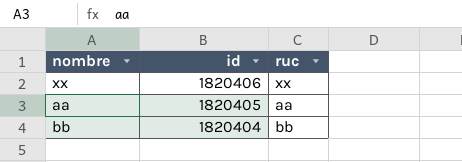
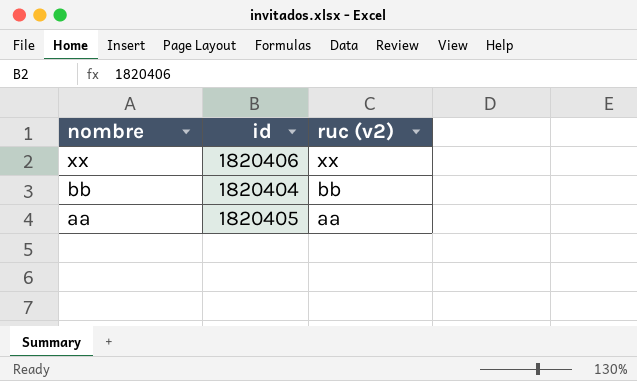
row order: id descending -> nombre descending
column name: ruc -> ruc (v2)

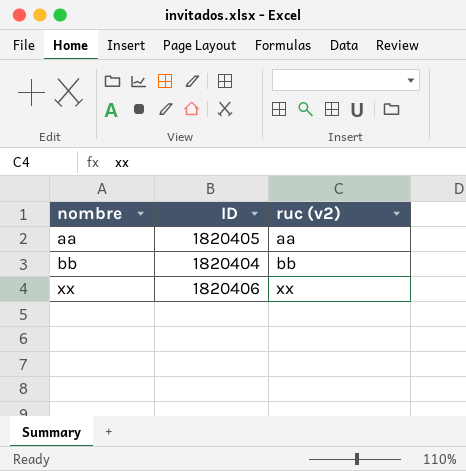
row order: nombre descending -> nombre ascending
column name: id -> ID

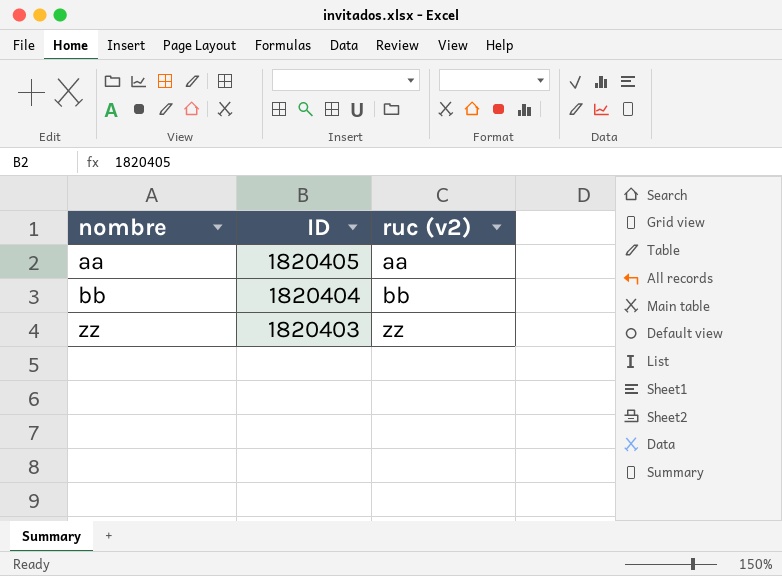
row xx: 1820406 | xx -> none
row zz: none -> 1820403 | zz

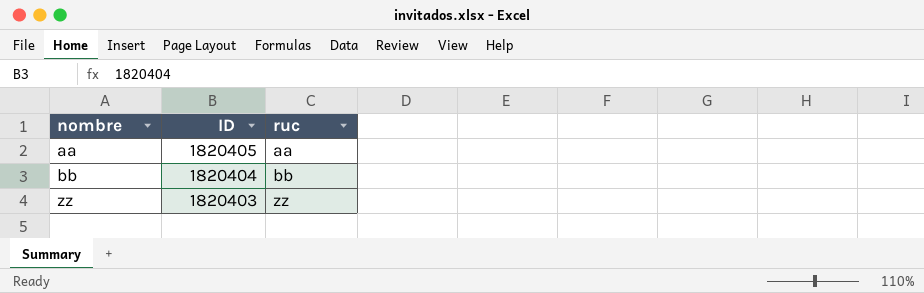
column name: ruc (v2) -> ruc

